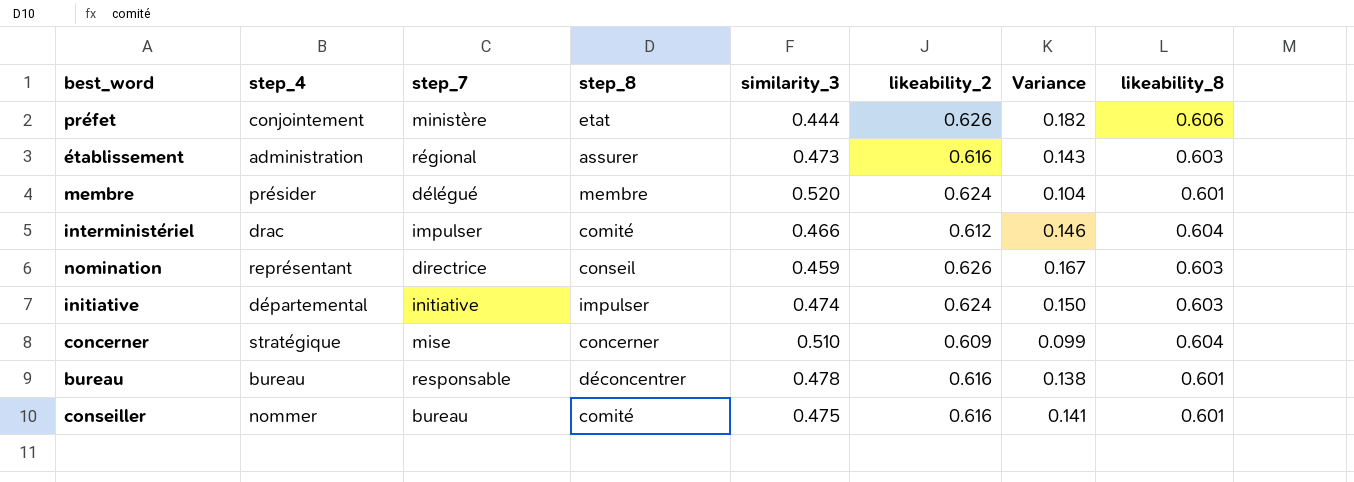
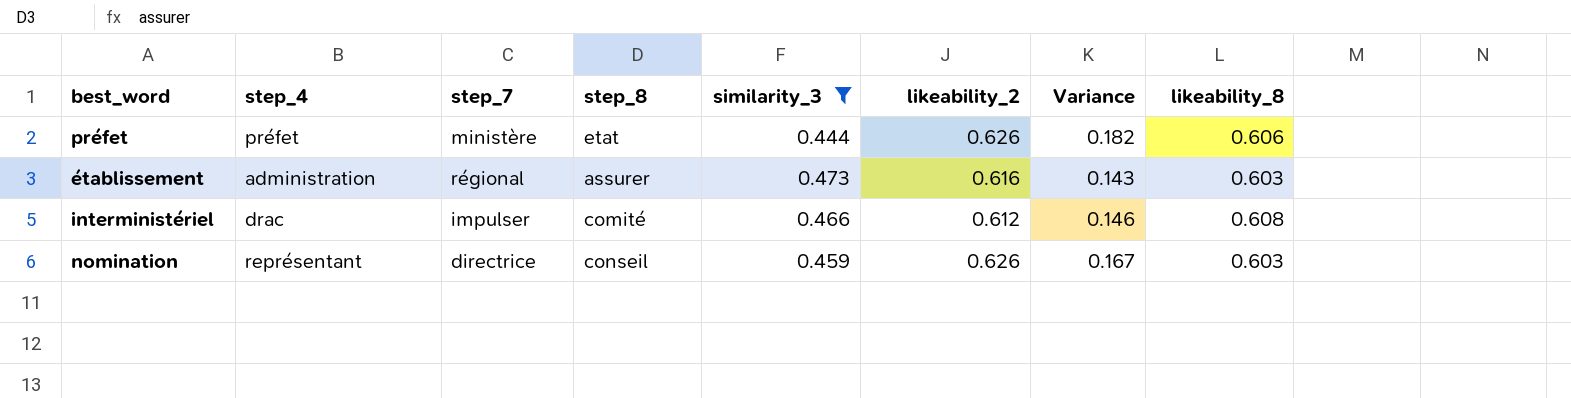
filter: none -> similarity_3 <= 0.473
préfet | step_4: conjointement -> préfet
interministériel | likeability_8: 0.604 -> 0.608

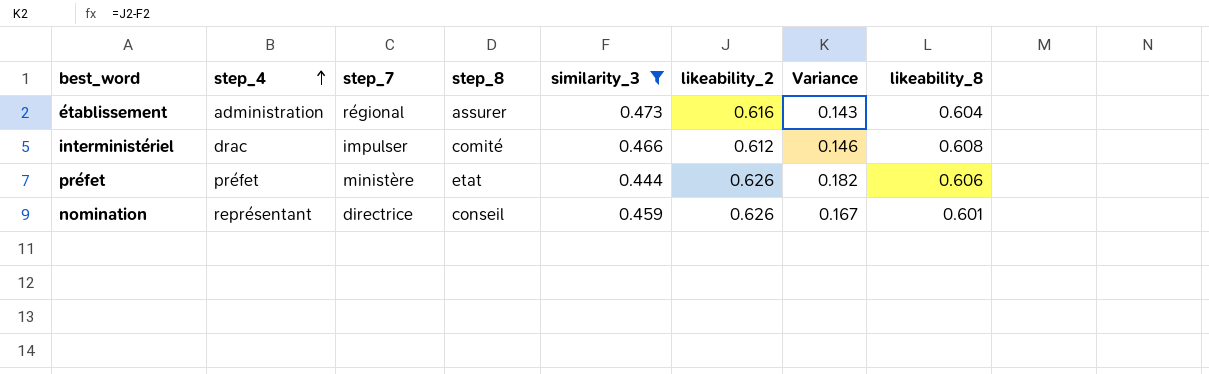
row order: none -> step_4 ascending
établissement | likeability_8: 0.603 -> 0.604
nomination | likeability_8: 0.603 -> 0.601

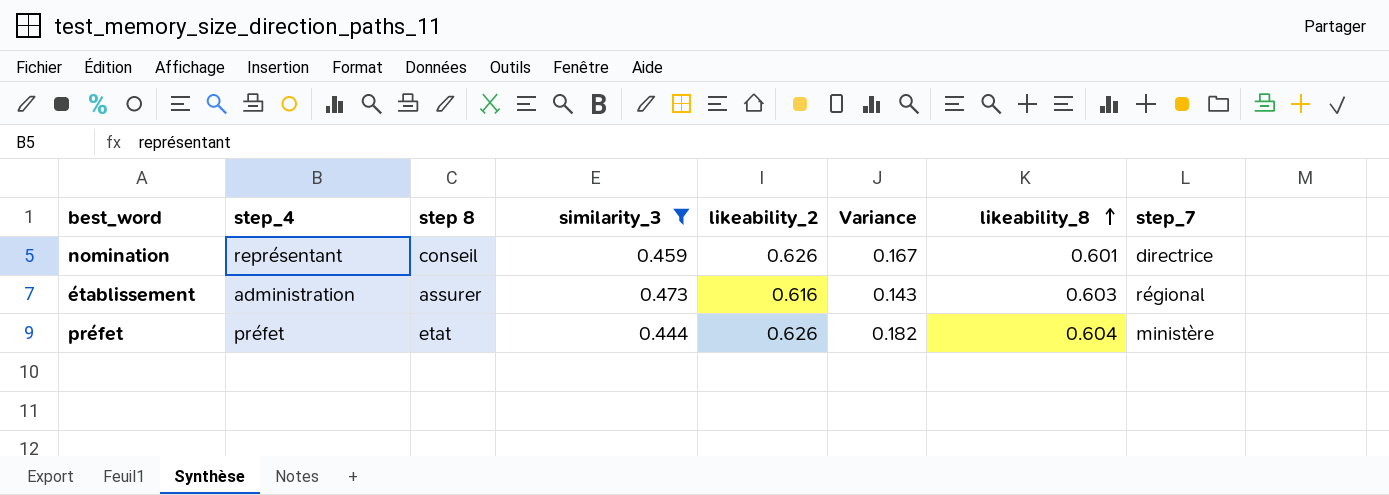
row order: step_4 ascending -> likeability_8 ascending
column name: step_8 -> step 8
column step_7 | position: 3 -> 8
row interministériel: drac | impulser | comité | 0.466 | 0.612 | 0.146 | 0.608 -> none
établissement | likeability_8: 0.604 -> 0.603
préfet | likeability_8: 0.606 -> 0.604

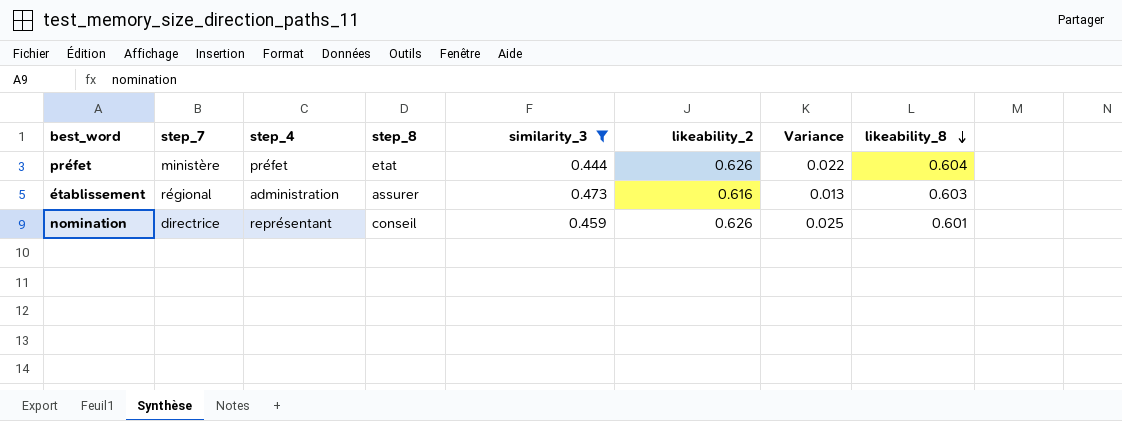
row order: likeability_8 ascending -> likeability_8 descending
column step_7 | position: 8 -> 2
column name: step 8 -> step_8
column Variance | formula: [likeability_2] - [similarity_3] -> [likeability_2] - [likeability_8]

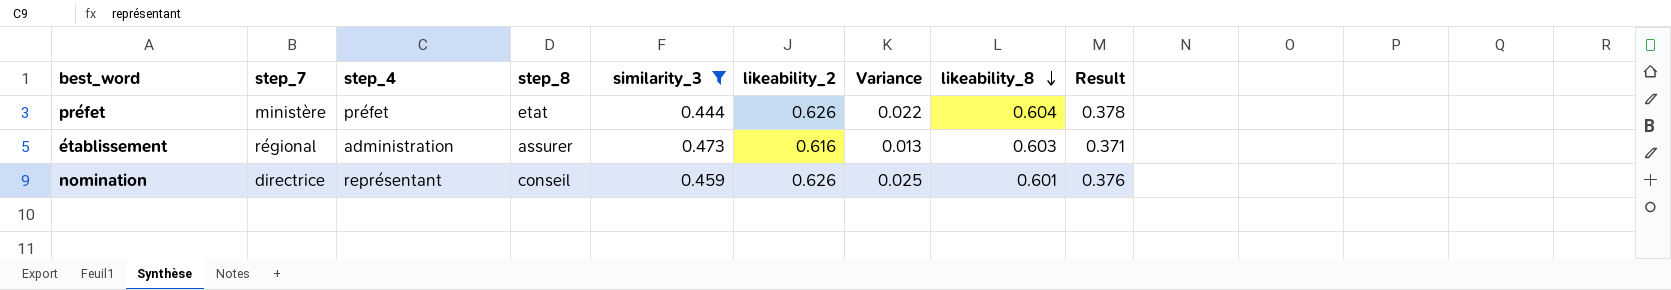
column Result | formula: none -> [likeability_2] * [likeability_8]

